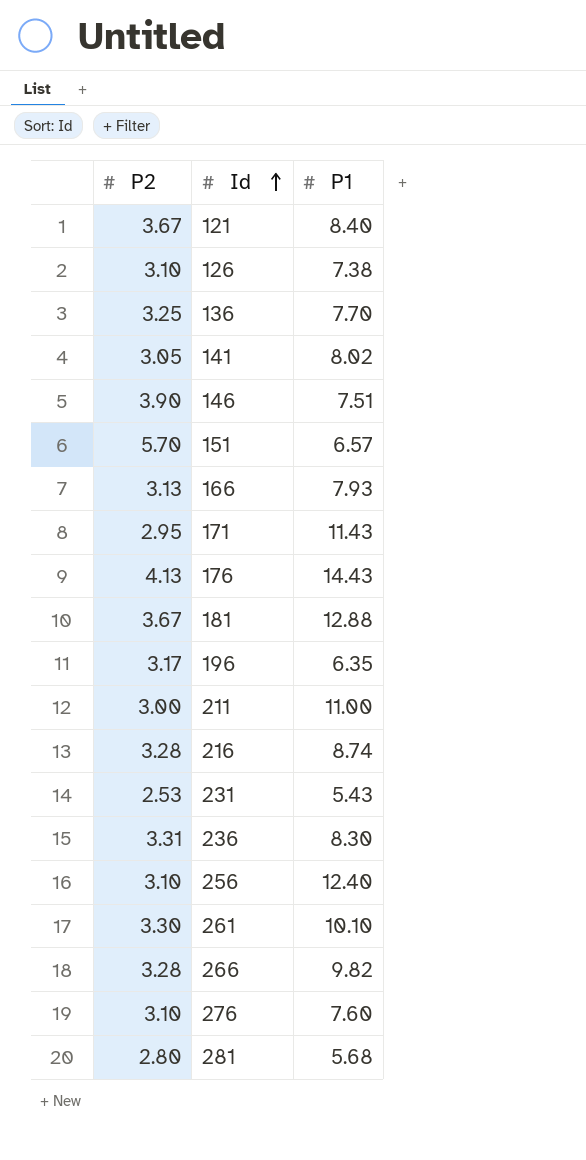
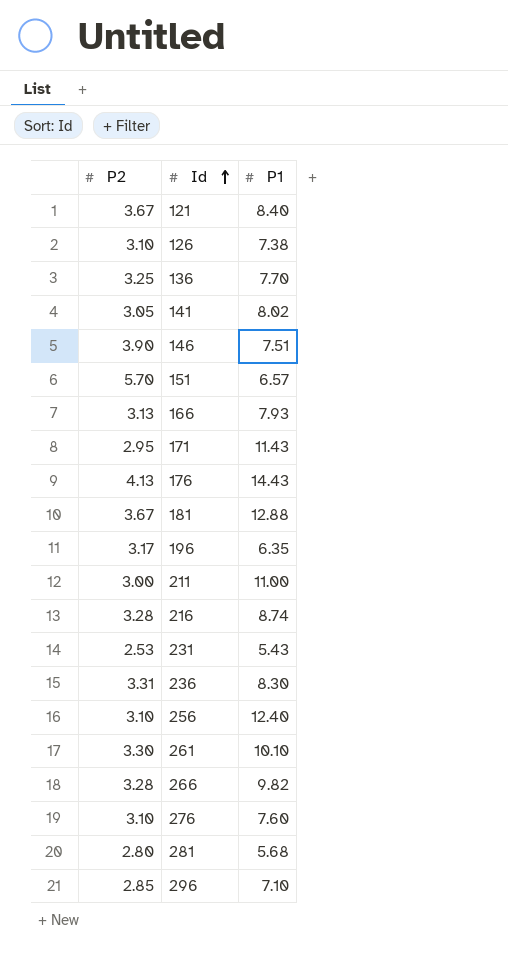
row 296: none -> 2.85 | 7.10

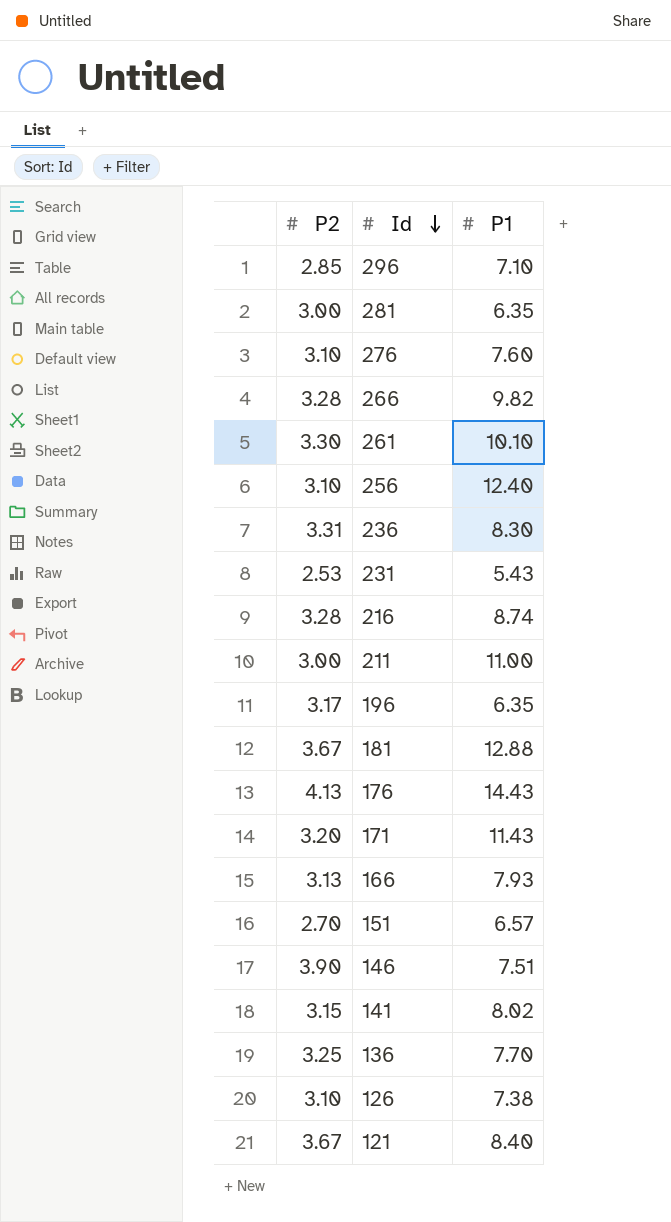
row order: Id ascending -> Id descending
281 | P2: 2.80 -> 3.00
281 | P1: 5.68 -> 6.35
171 | P2: 2.95 -> 3.20
151 | P2: 5.70 -> 2.70
141 | P2: 3.05 -> 3.15

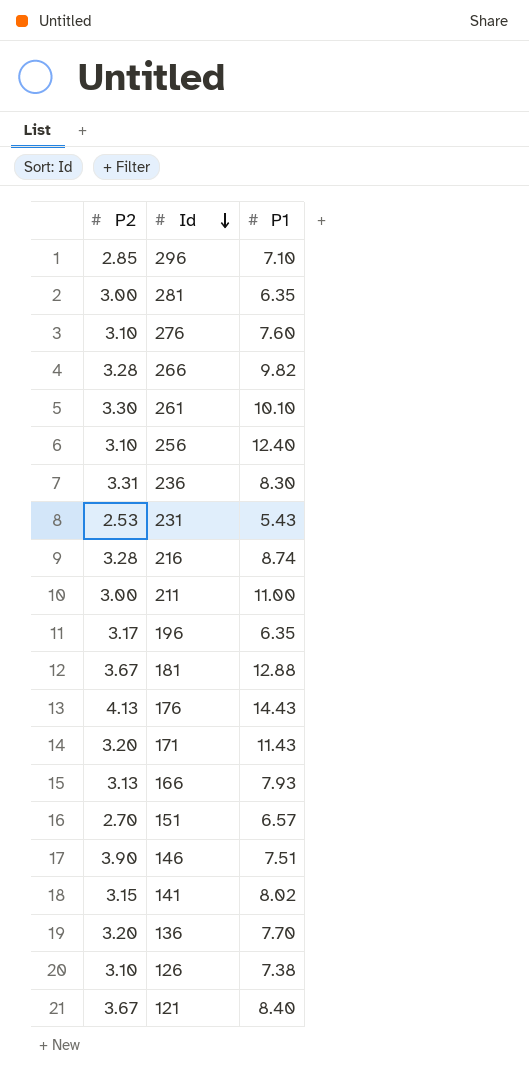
136 | P2: 3.25 -> 3.20

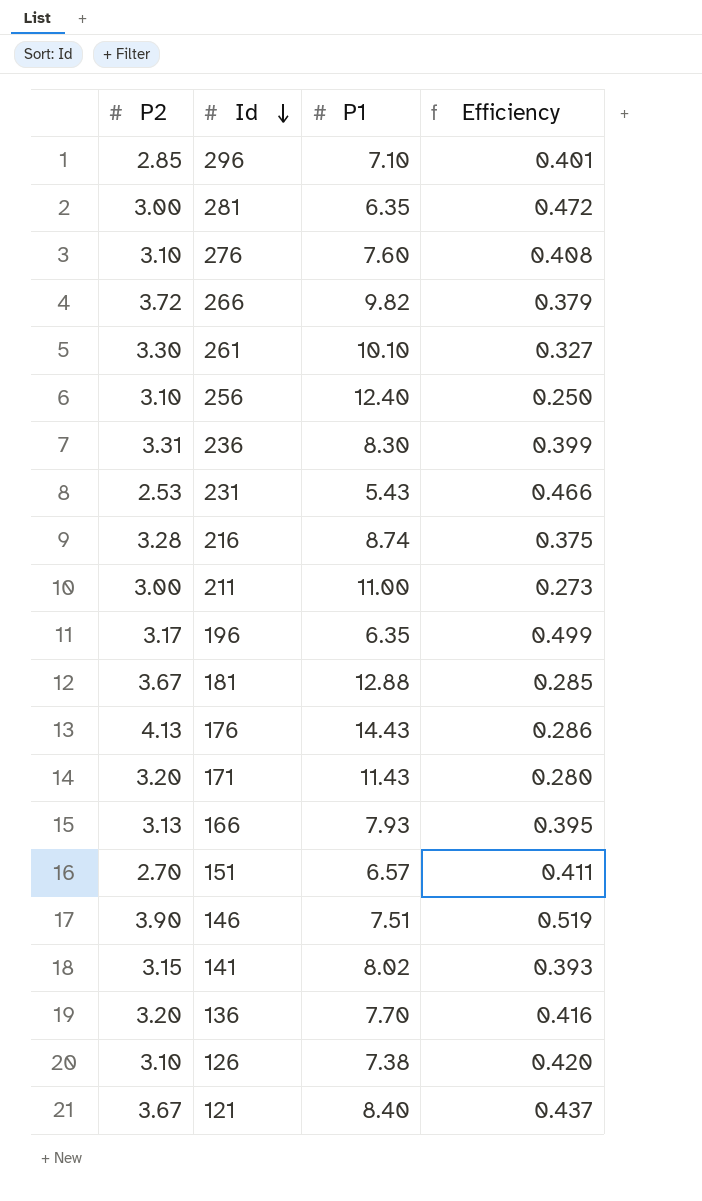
column Efficiency | formula: none -> [P2] / [P1]
266 | P2: 3.28 -> 3.72

